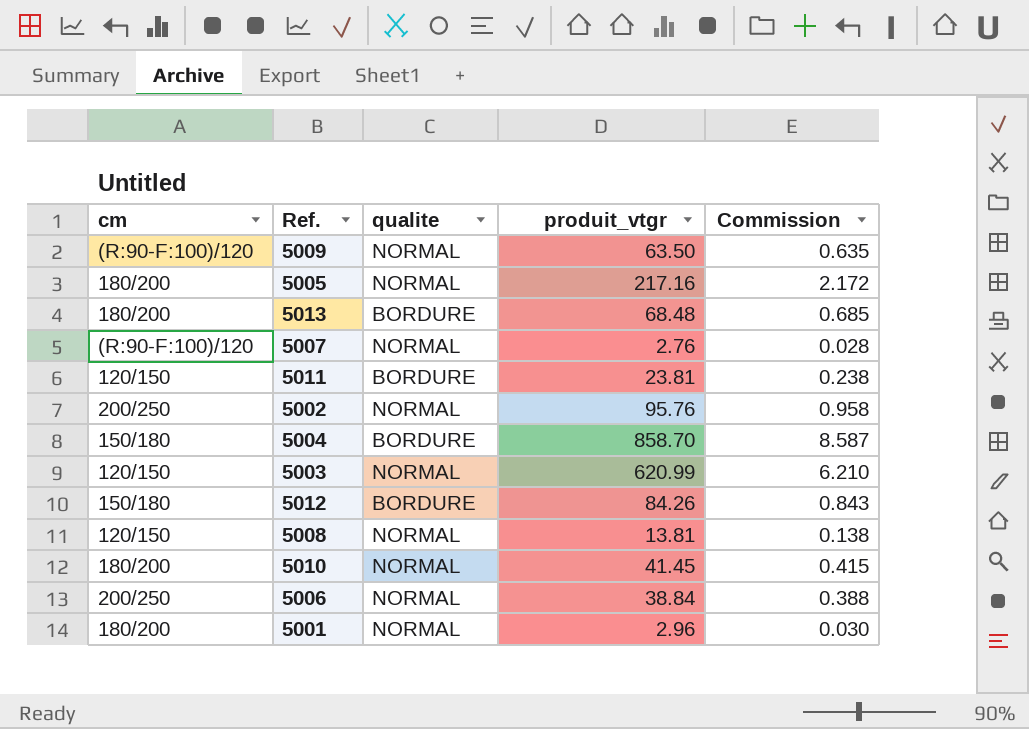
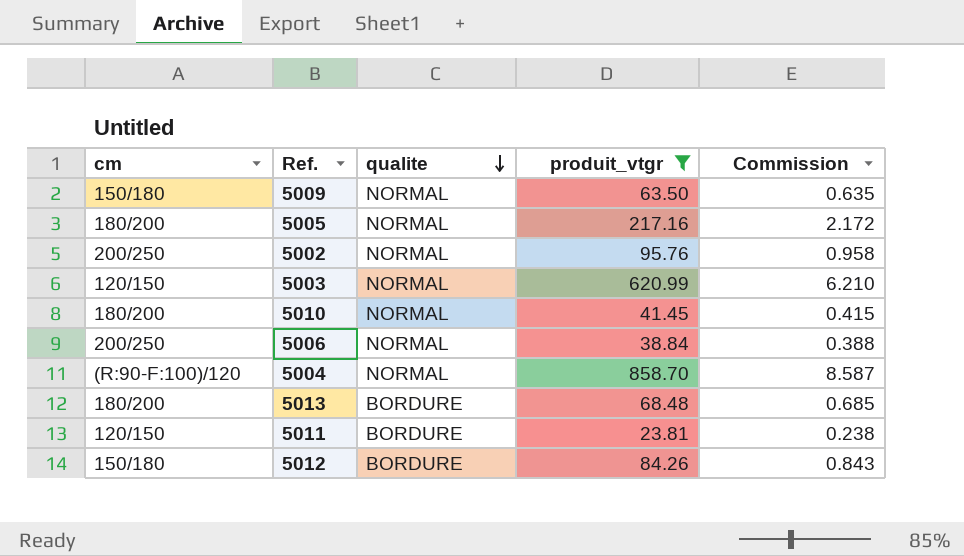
filter: none -> produit_vtgr >= 23.81
row order: none -> qualite descending
5009 | cm: (R:90-F:100)/120 -> 150/180
5004 | cm: 150/180 -> (R:90-F:100)/120
5004 | qualite: BORDURE -> NORMAL

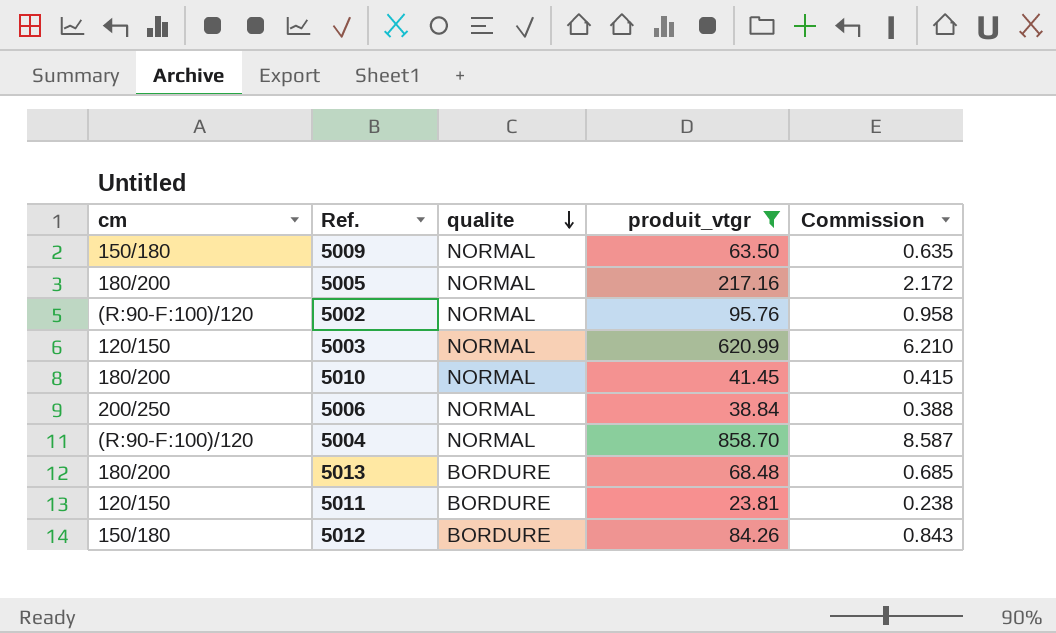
5002 | cm: 200/250 -> (R:90-F:100)/120

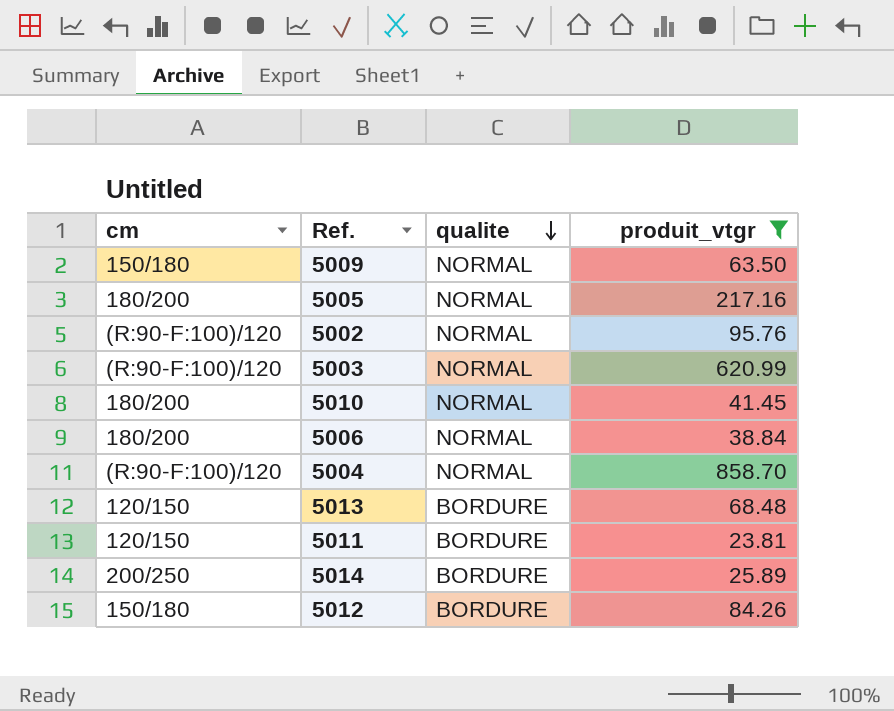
column Commission | formula: [produit_vtgr] * 0.01 -> none
5003 | cm: 120/150 -> (R:90-F:100)/120
5006 | cm: 200/250 -> 180/200
5013 | cm: 180/200 -> 120/150
row 5014: none -> 200/250 | BORDURE | 25.89

